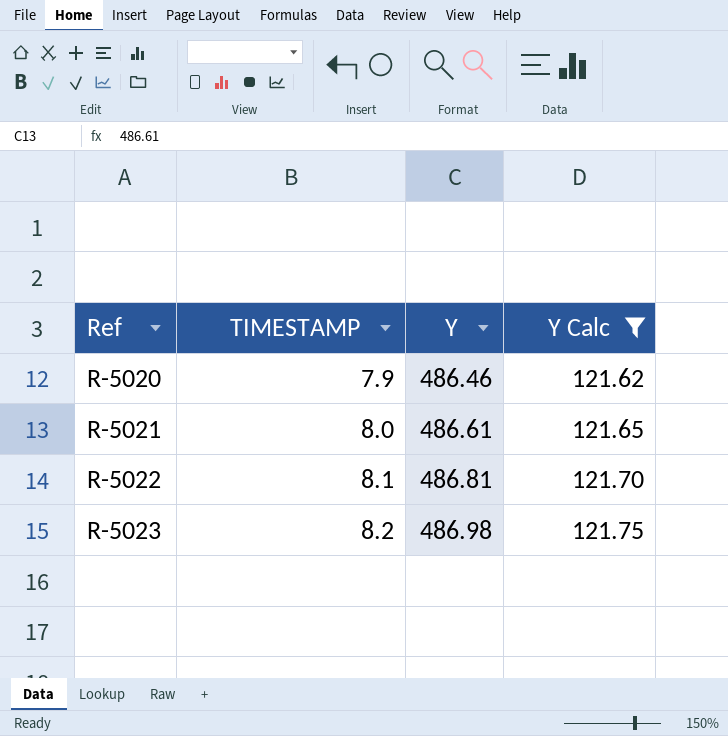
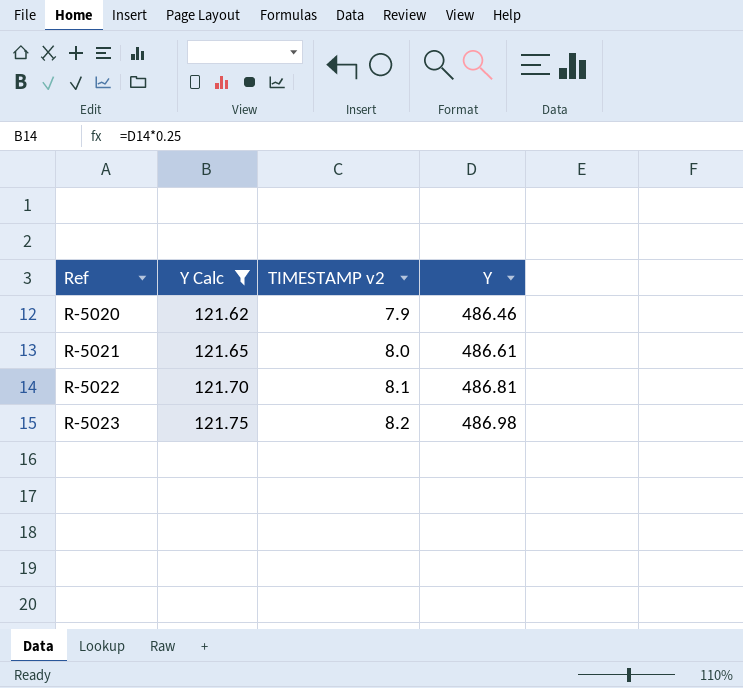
column Y Calc | position: 4 -> 2
column name: TIMESTAMP -> TIMESTAMP v2

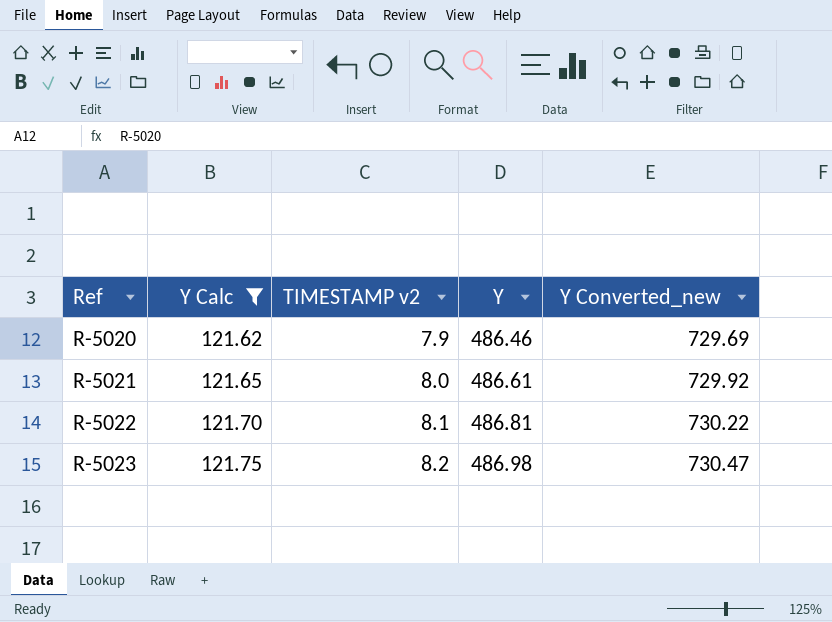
column Y Converted_new | formula: none -> [Y] * 1.5

